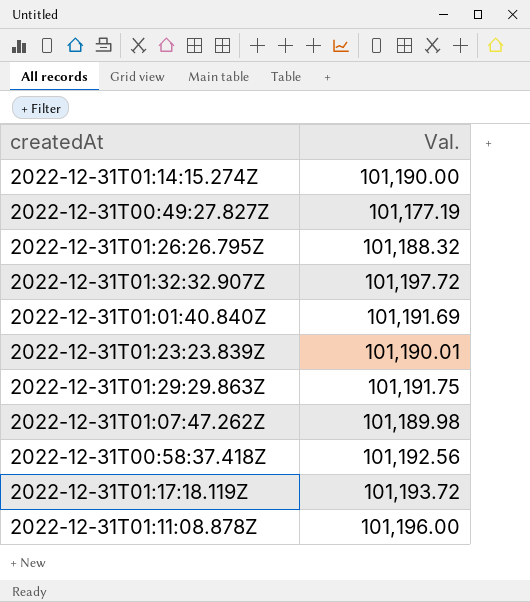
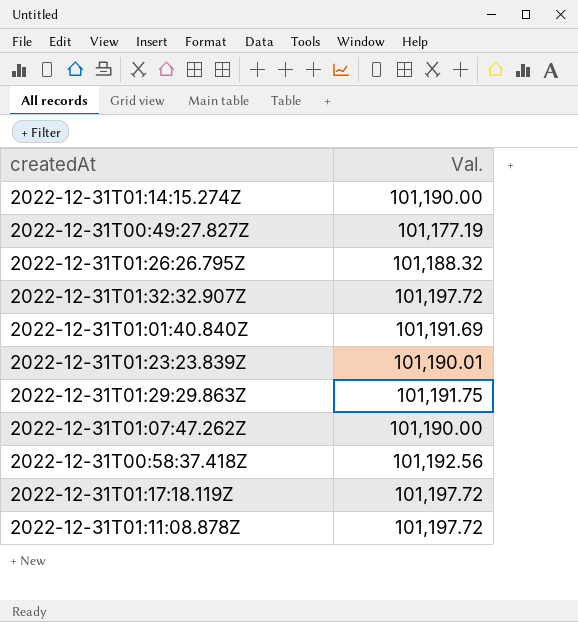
2022-12-31T01:07:47.262Z | Val.: 101,189.98 -> 101,190.00
2022-12-31T01:17:18.119Z | Val.: 101,193.72 -> 101,197.72
2022-12-31T01:11:08.878Z | Val.: 101,196.00 -> 101,197.72

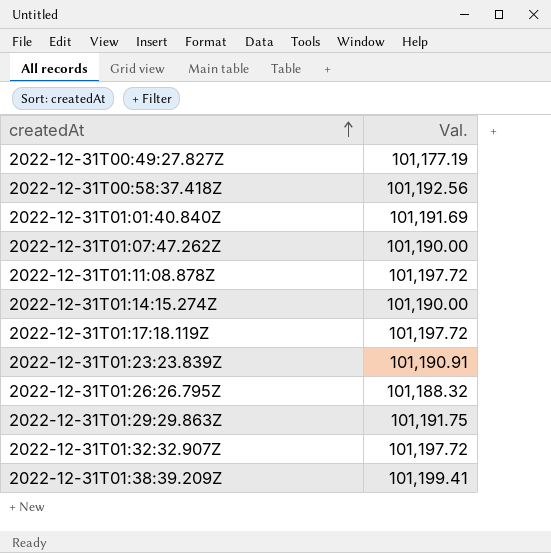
row order: none -> createdAt ascending
2022-12-31T01:23:23.839Z | Val.: 101,190.01 -> 101,190.91
row 2022-12-31T01:38:39.209Z: none -> 101,199.41

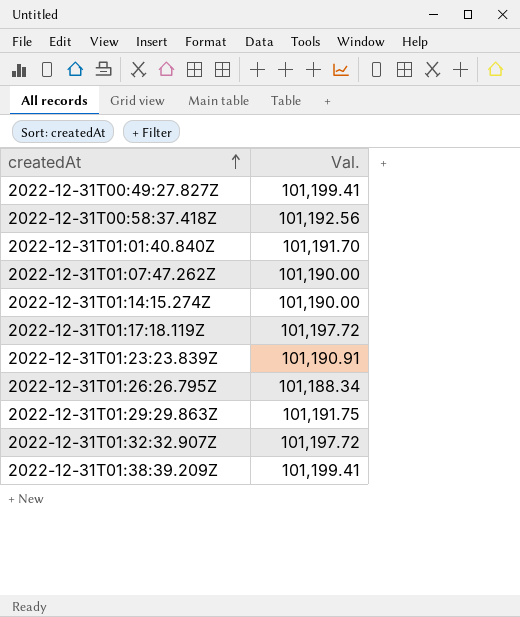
row 2022-12-31T01:11:08.878Z: 101,197.72 -> none
2022-12-31T00:49:27.827Z | Val.: 101,177.19 -> 101,199.41
2022-12-31T01:01:40.840Z | Val.: 101,191.69 -> 101,191.70
2022-12-31T01:26:26.795Z | Val.: 101,188.32 -> 101,188.34

